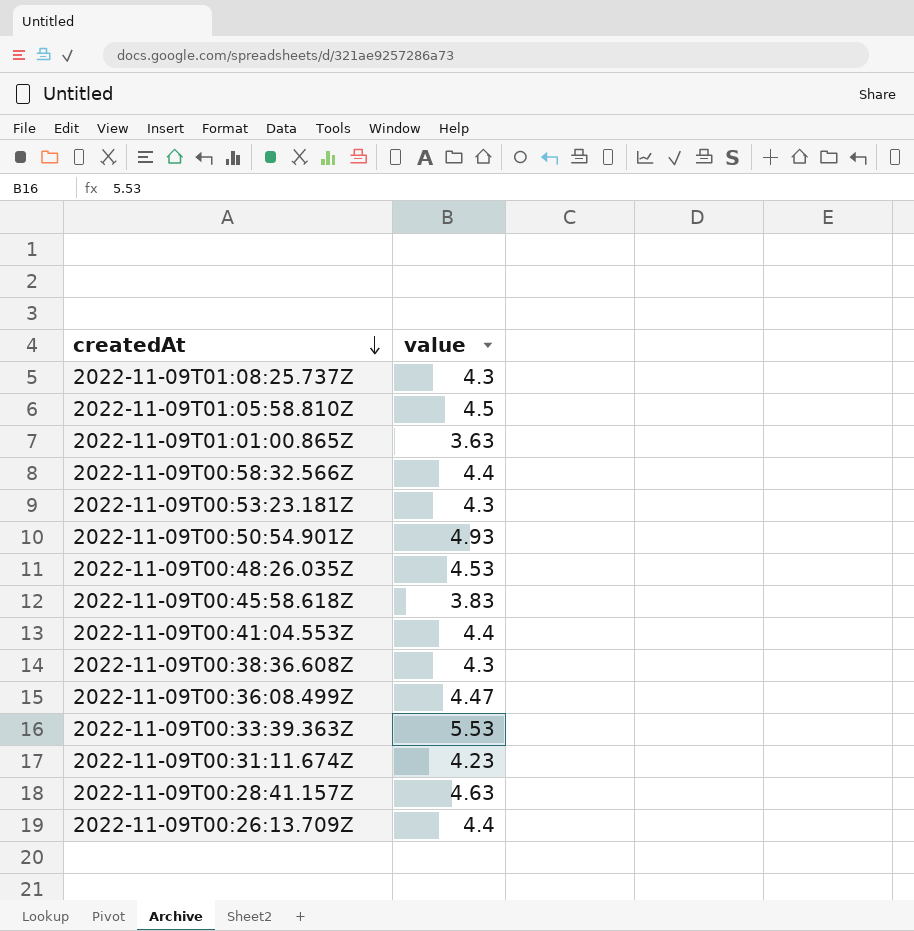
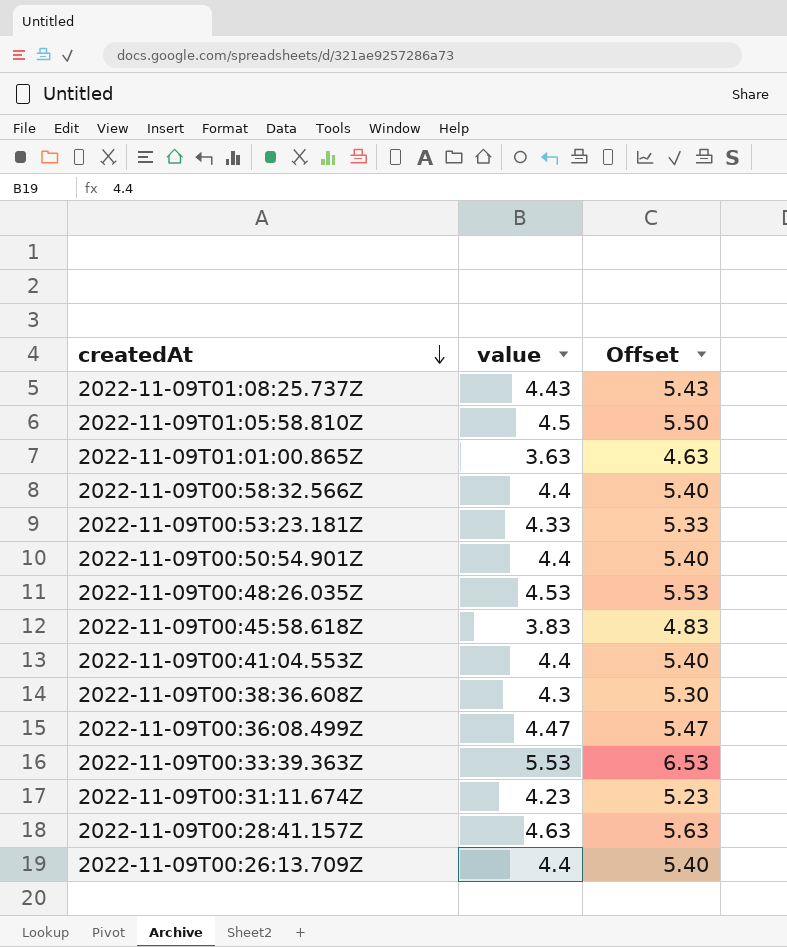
column Offset | formula: none -> [value] + 1
2022-11-09T01:08:25.737Z | value: 4.3 -> 4.43
2022-11-09T00:53:23.181Z | value: 4.3 -> 4.33
2022-11-09T00:50:54.901Z | value: 4.93 -> 4.4

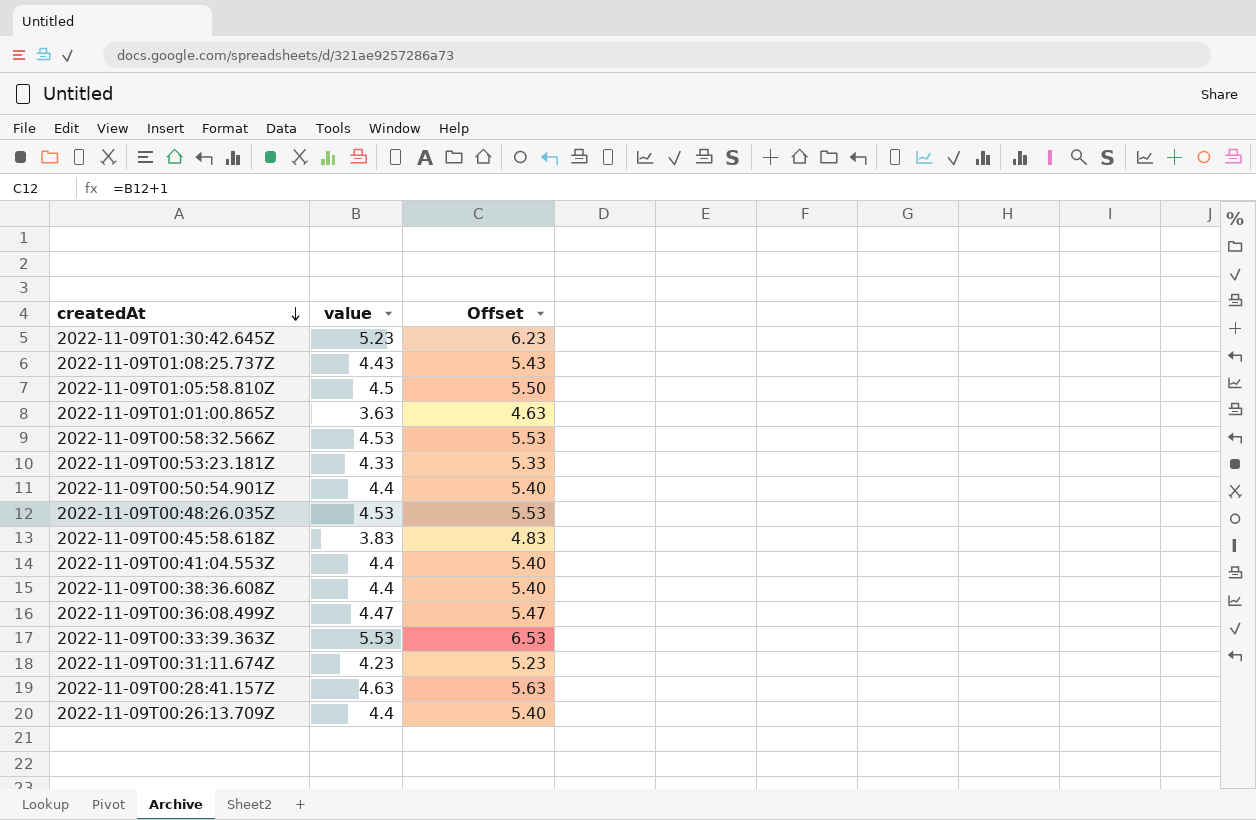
row 2022-11-09T01:30:42.645Z: none -> 5.23 | 6.23
2022-11-09T00:58:32.566Z | value: 4.4 -> 4.53
2022-11-09T00:58:32.566Z | Offset: 5.40 -> 5.53
2022-11-09T00:38:36.608Z | value: 4.3 -> 4.4
2022-11-09T00:38:36.608Z | Offset: 5.30 -> 5.40

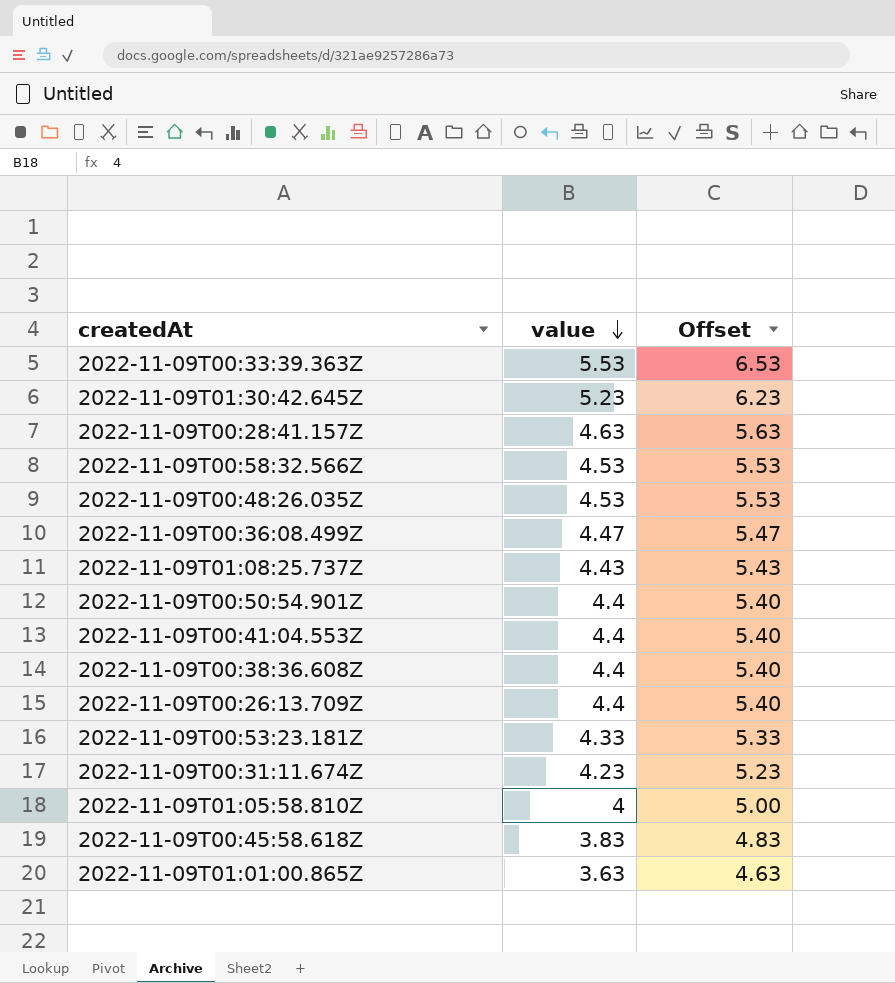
row order: createdAt descending -> value descending
2022-11-09T01:05:58.810Z | value: 4.5 -> 4
2022-11-09T01:05:58.810Z | Offset: 5.50 -> 5.00

